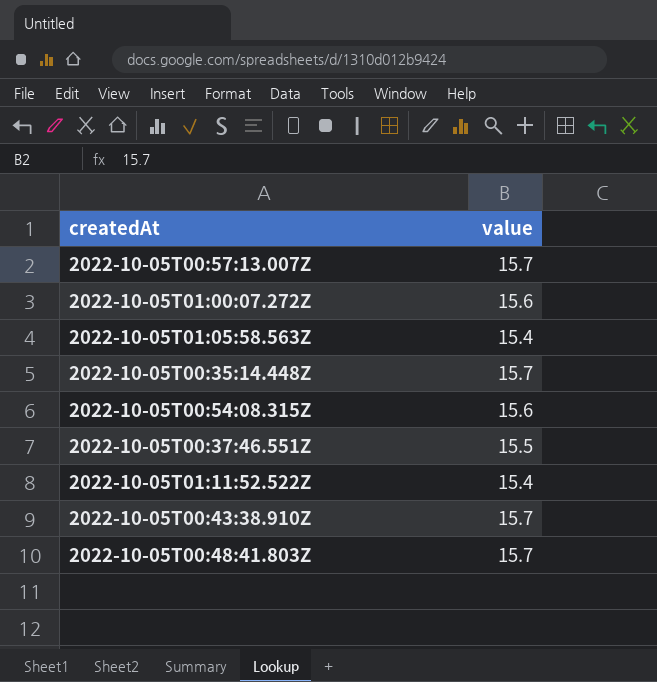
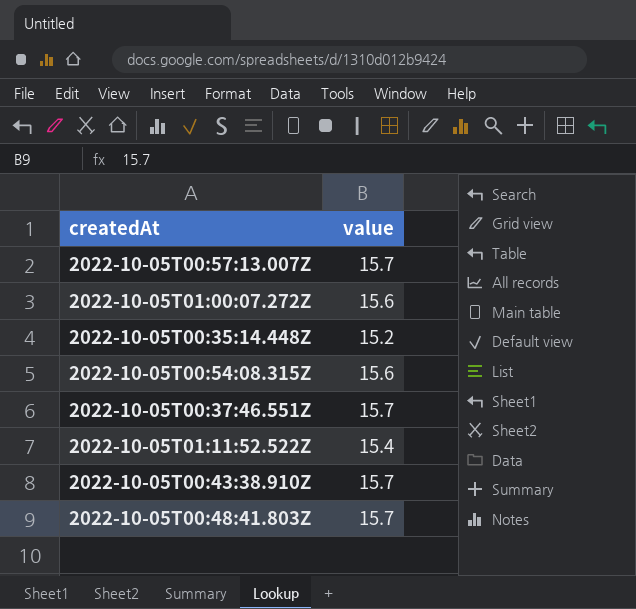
row 2022-10-05T01:05:58.563Z: 15.4 -> none
2022-10-05T00:35:14.448Z | value: 15.7 -> 15.2
2022-10-05T00:37:46.551Z | value: 15.5 -> 15.7

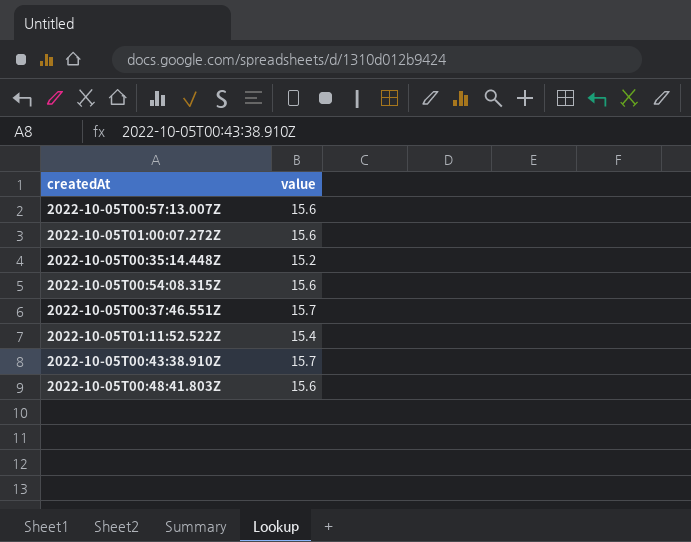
2022-10-05T00:57:13.007Z | value: 15.7 -> 15.6
2022-10-05T00:48:41.803Z | value: 15.7 -> 15.6

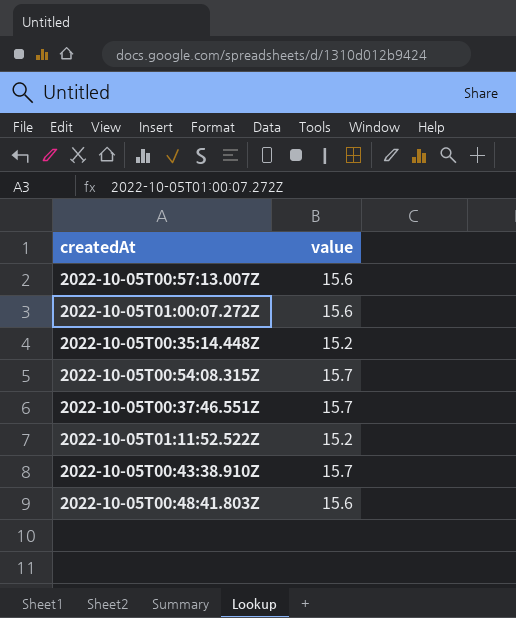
2022-10-05T00:54:08.315Z | value: 15.6 -> 15.7
2022-10-05T01:11:52.522Z | value: 15.4 -> 15.2

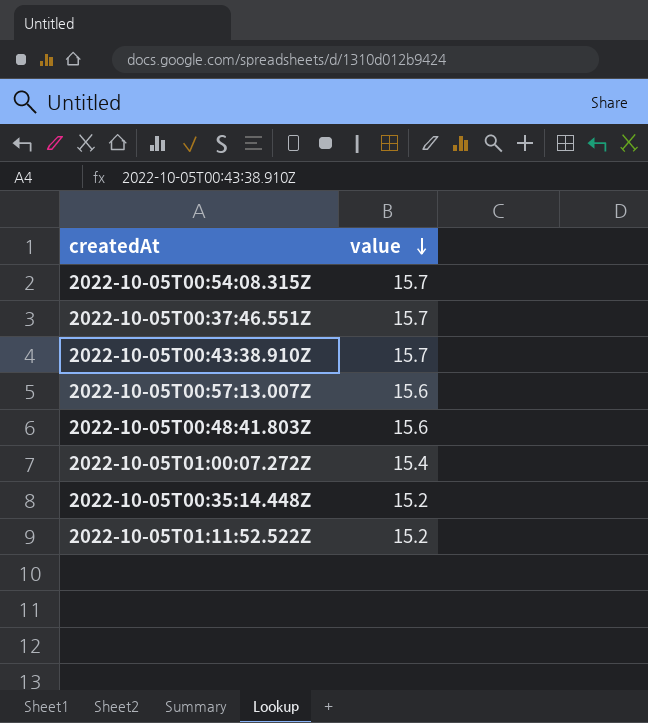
row order: none -> value descending
2022-10-05T01:00:07.272Z | value: 15.6 -> 15.4

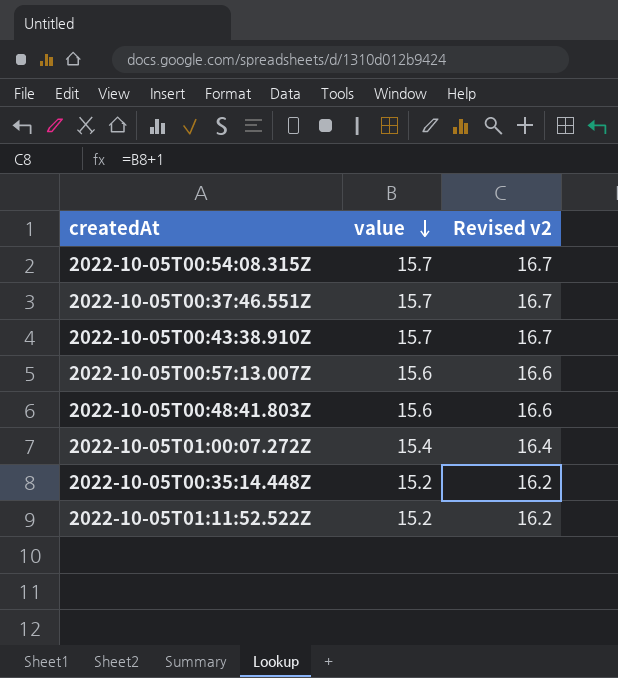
column Revised v2 | formula: none -> [value] + 1

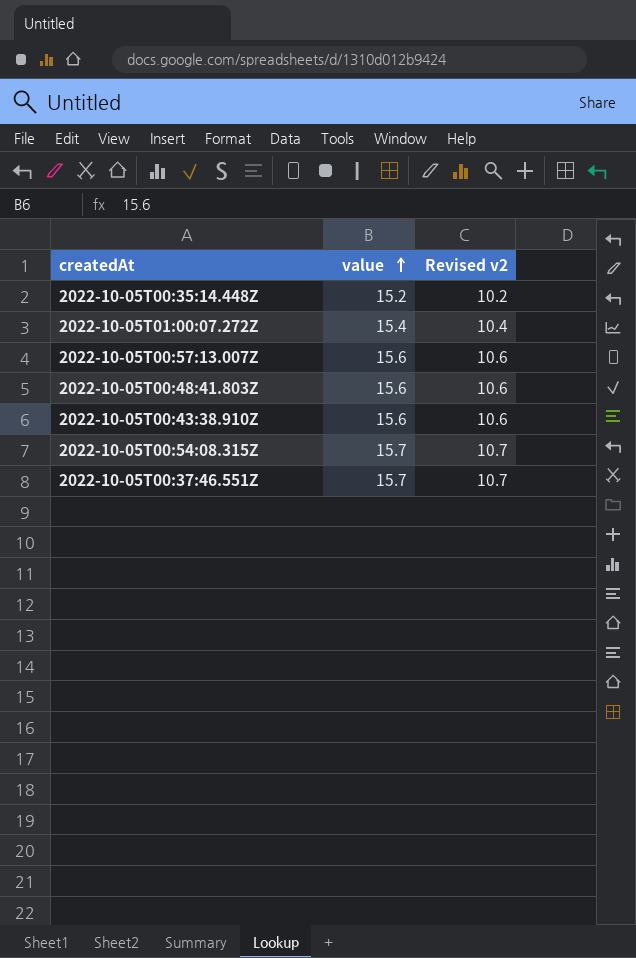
row order: value descending -> value ascending
column Revised v2 | formula: [value] + 1 -> [value] - 5
row 2022-10-05T01:11:52.522Z: 15.2 | 16.2 -> none
2022-10-05T00:43:38.910Z | value: 15.7 -> 15.6

